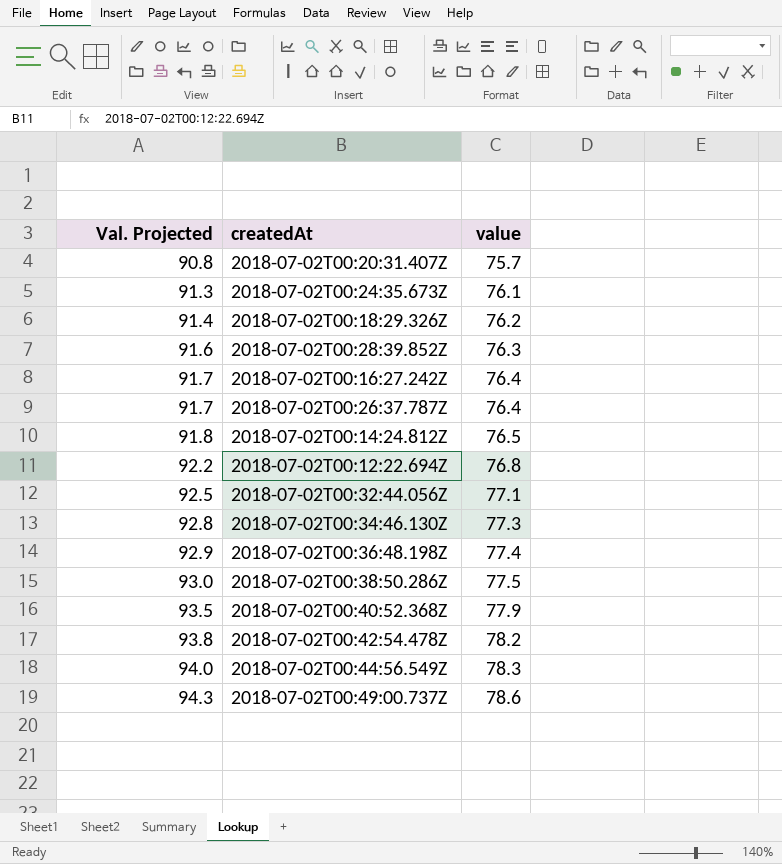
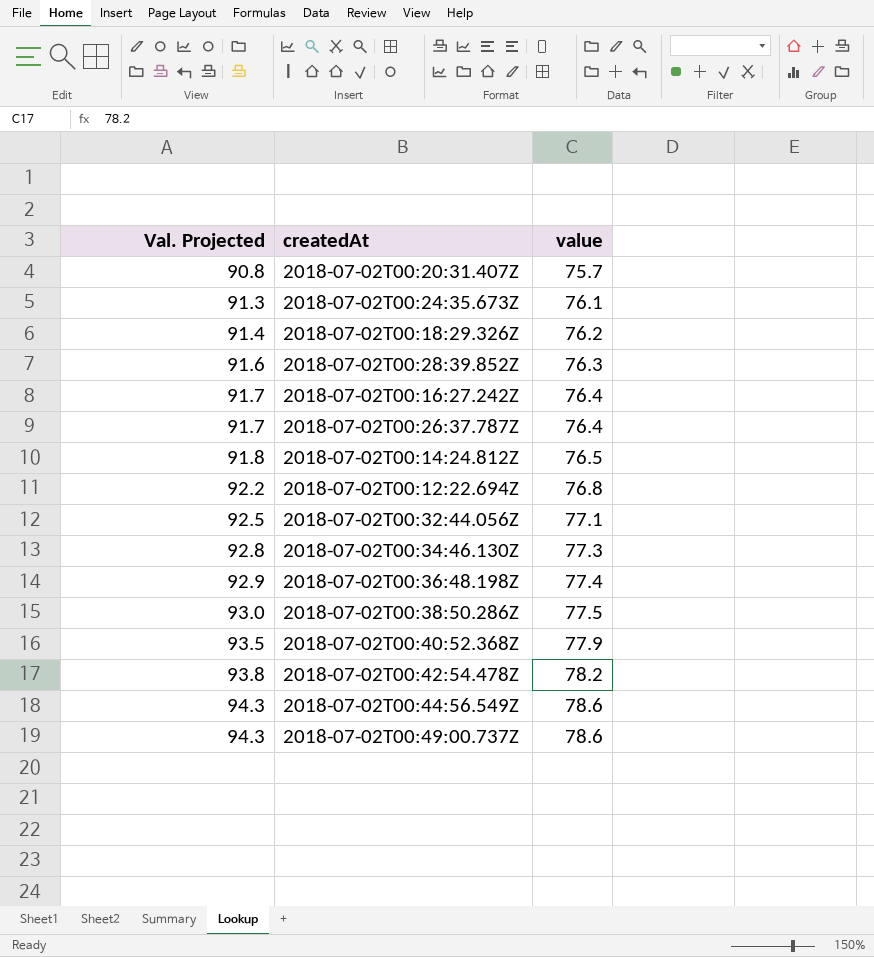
2018-07-02T00:44:56.549Z | Val. Projected: 94.0 -> 94.3
2018-07-02T00:44:56.549Z | value: 78.3 -> 78.6

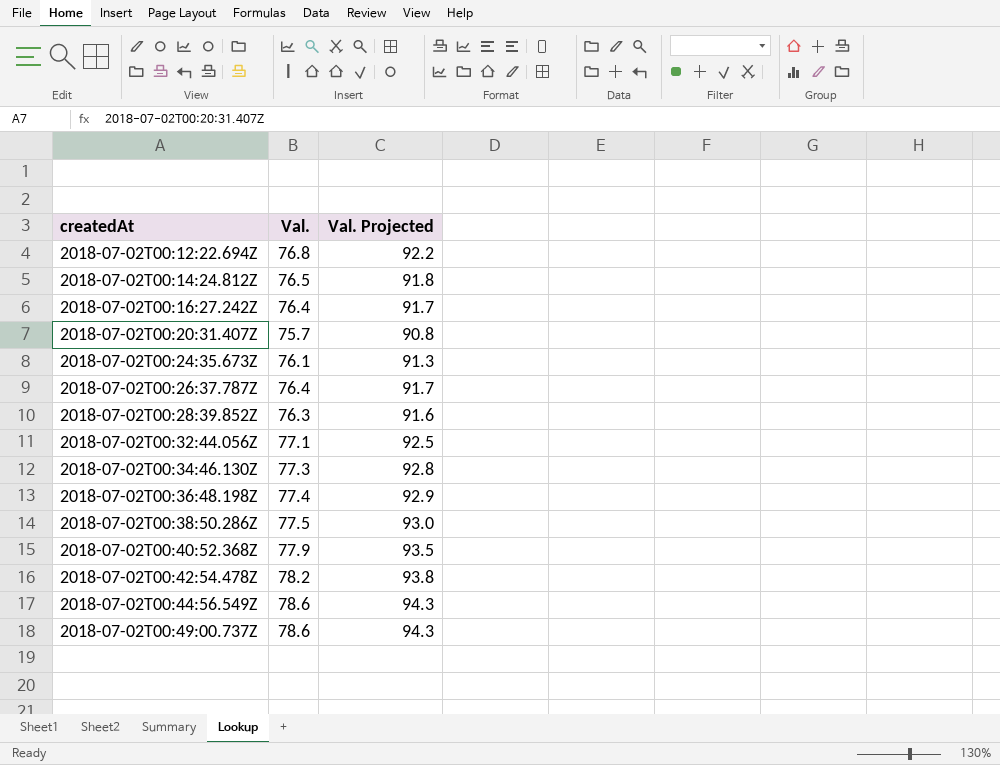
row order: Val. Projected ascending -> createdAt ascending
column name: value -> Val.
column Val. Projected | position: 1 -> 3
row 2018-07-02T00:18:29.326Z: 91.4 | 76.2 -> none

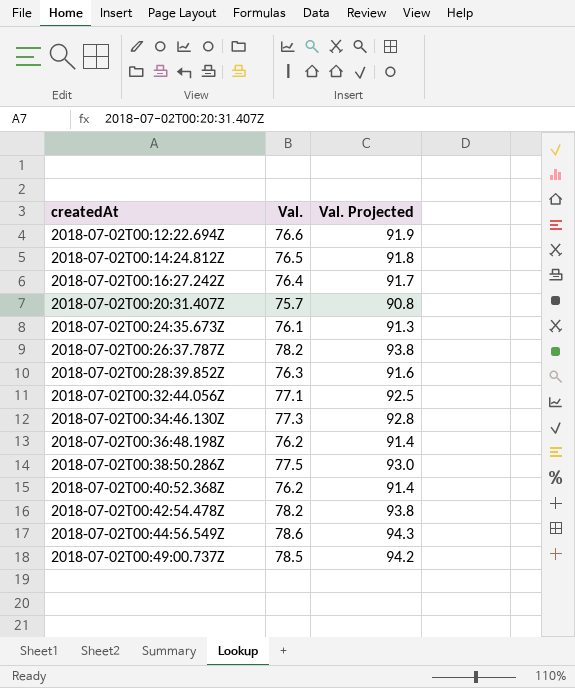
2018-07-02T00:12:22.694Z | Val.: 76.8 -> 76.6
2018-07-02T00:12:22.694Z | Val. Projected: 92.2 -> 91.9
2018-07-02T00:26:37.787Z | Val.: 76.4 -> 78.2
2018-07-02T00:26:37.787Z | Val. Projected: 91.7 -> 93.8
2018-07-02T00:36:48.198Z | Val.: 77.4 -> 76.2
2018-07-02T00:36:48.198Z | Val. Projected: 92.9 -> 91.4
2018-07-02T00:40:52.368Z | Val.: 77.9 -> 76.2
2018-07-02T00:40:52.368Z | Val. Projected: 93.5 -> 91.4
2018-07-02T00:49:00.737Z | Val.: 78.6 -> 78.5
2018-07-02T00:49:00.737Z | Val. Projected: 94.3 -> 94.2

